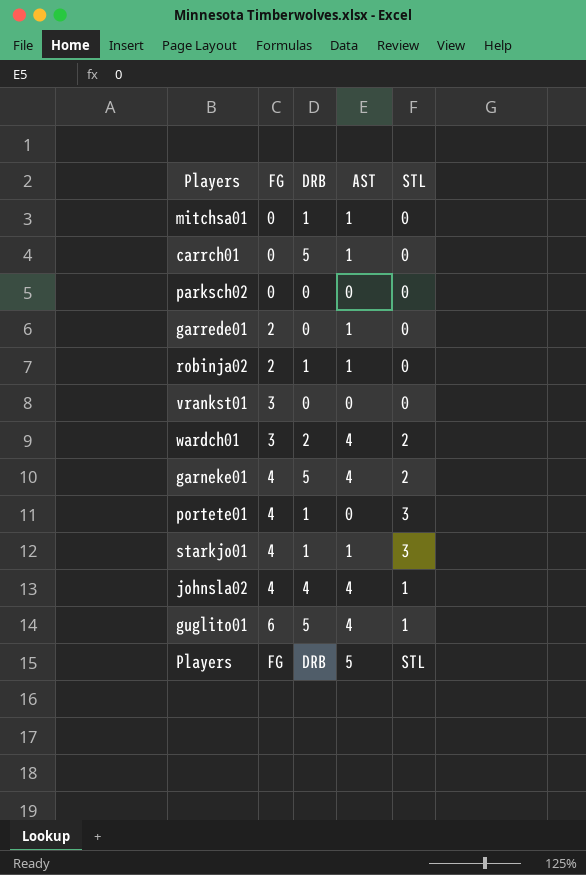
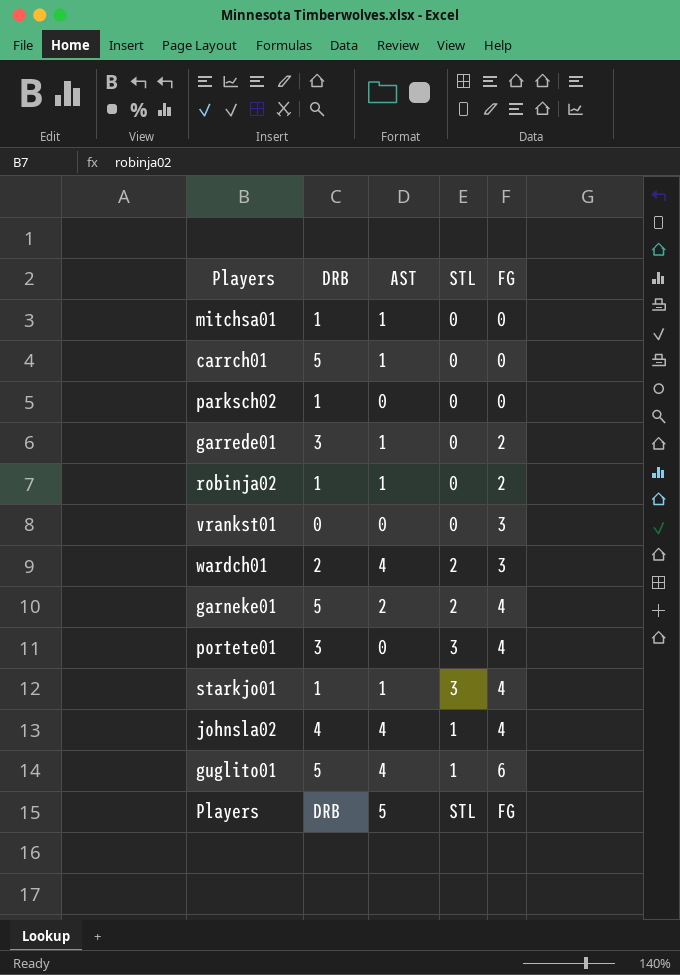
column FG | position: 2 -> 5
parksch02 | DRB: 0 -> 1
garrede01 | DRB: 0 -> 3
garneke01 | AST: 4 -> 2
portete01 | DRB: 1 -> 3

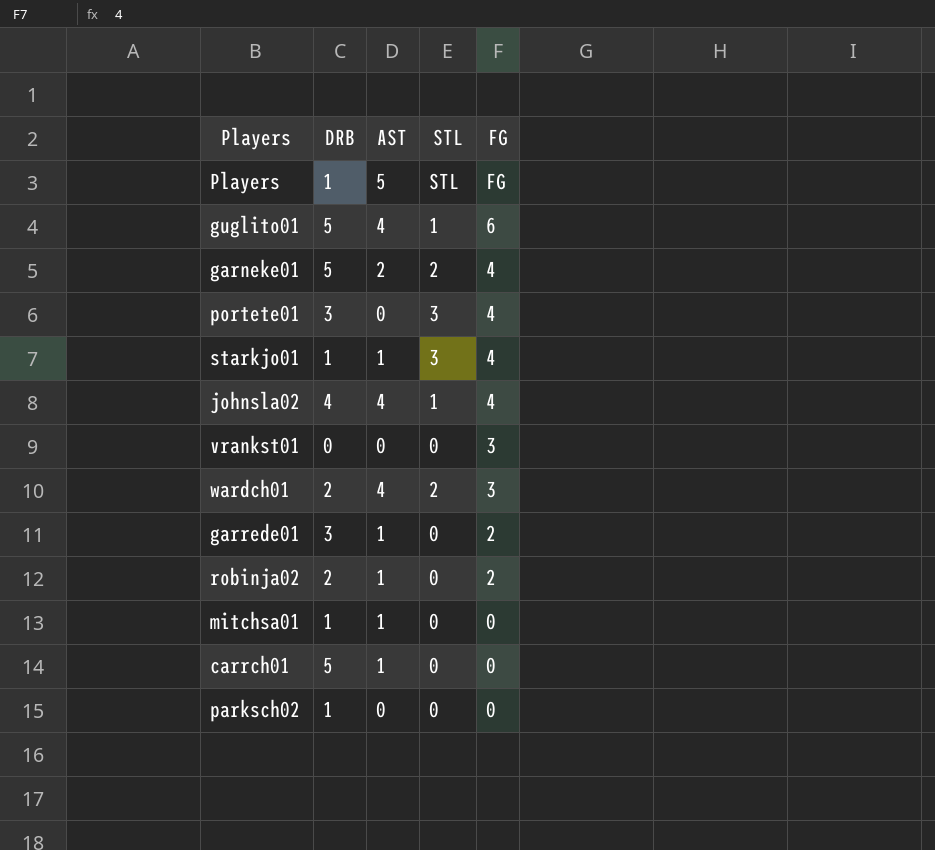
row order: FG ascending -> FG descending
Players | DRB: DRB -> 1
robinja02 | DRB: 1 -> 2

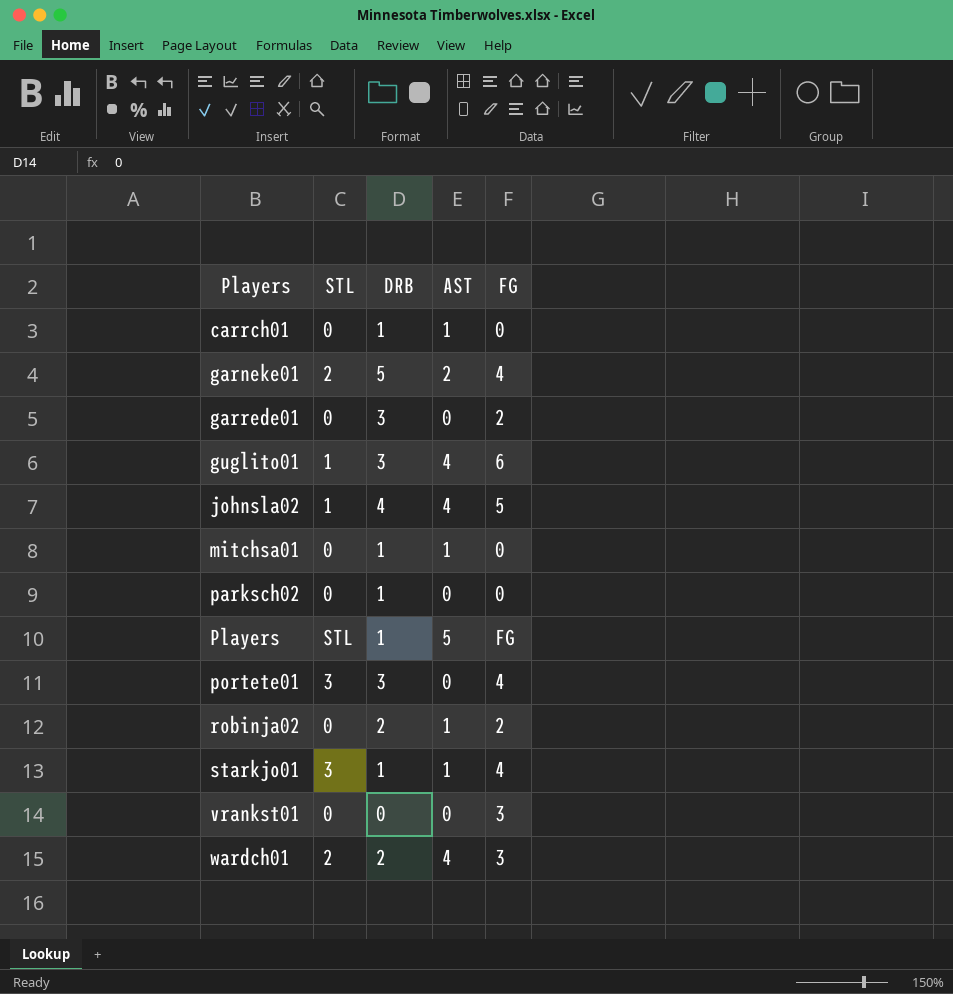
row order: FG descending -> Players ascending
column STL | position: 4 -> 2
carrch01 | DRB: 5 -> 1
garrede01 | AST: 1 -> 0
guglito01 | DRB: 5 -> 3
johnsla02 | FG: 4 -> 5

